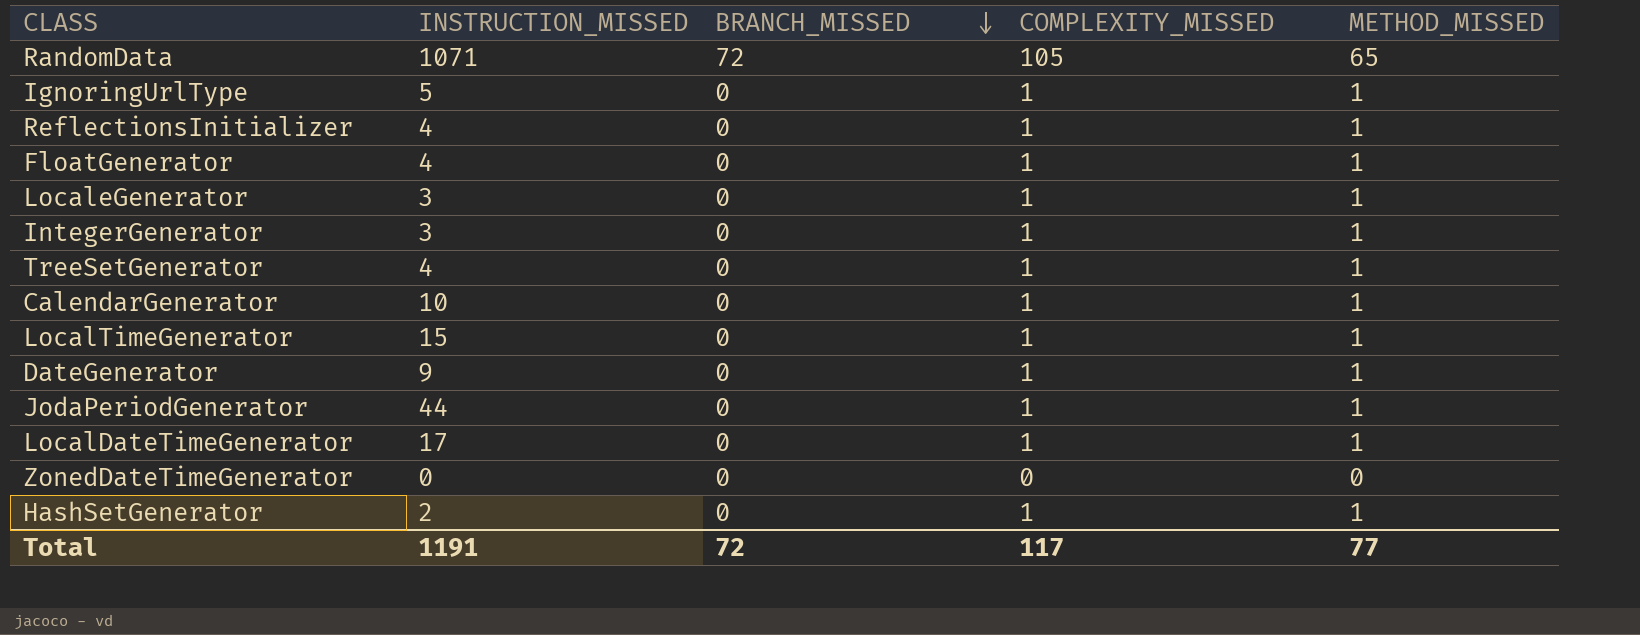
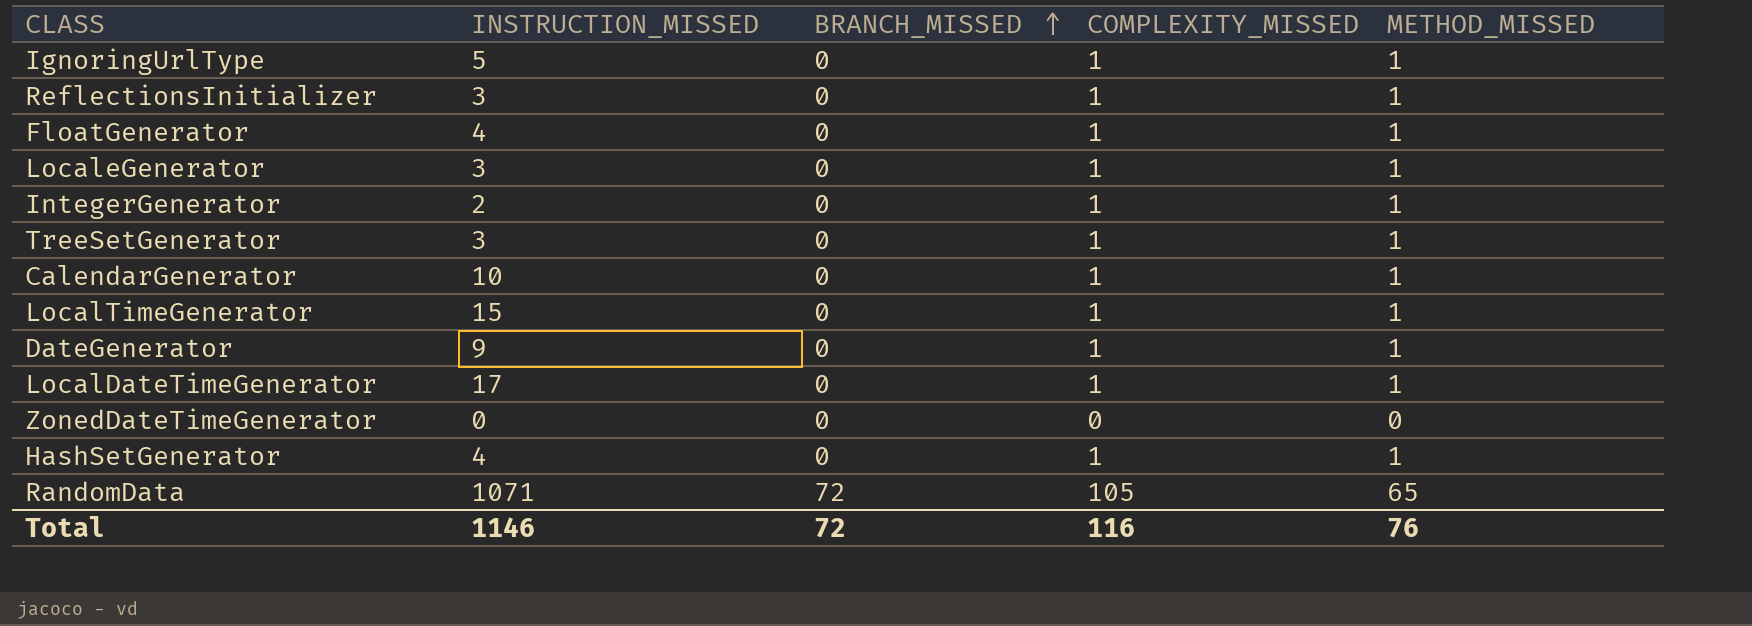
row order: BRANCH_MISSED descending -> BRANCH_MISSED ascending
row JodaPeriodGenerator: 44 | 0 | 1 | 1 -> none
ReflectionsInitializer | INSTRUCTION_MISSED: 4 -> 3
IntegerGenerator | INSTRUCTION_MISSED: 3 -> 2
TreeSetGenerator | INSTRUCTION_MISSED: 4 -> 3
HashSetGenerator | INSTRUCTION_MISSED: 2 -> 4
Total | INSTRUCTION_MISSED: 1191 -> 1146
Total | COMPLEXITY_MISSED: 117 -> 116
Total | METHOD_MISSED: 77 -> 76

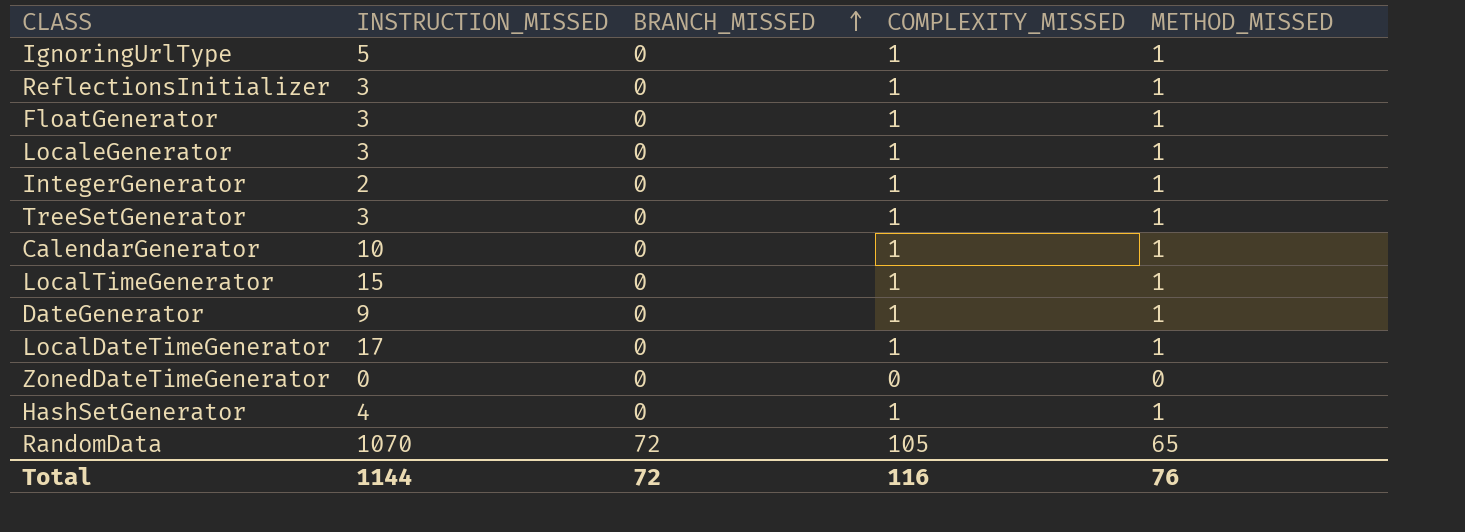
FloatGenerator | INSTRUCTION_MISSED: 4 -> 3
RandomData | INSTRUCTION_MISSED: 1071 -> 1070
Total | INSTRUCTION_MISSED: 1146 -> 1144

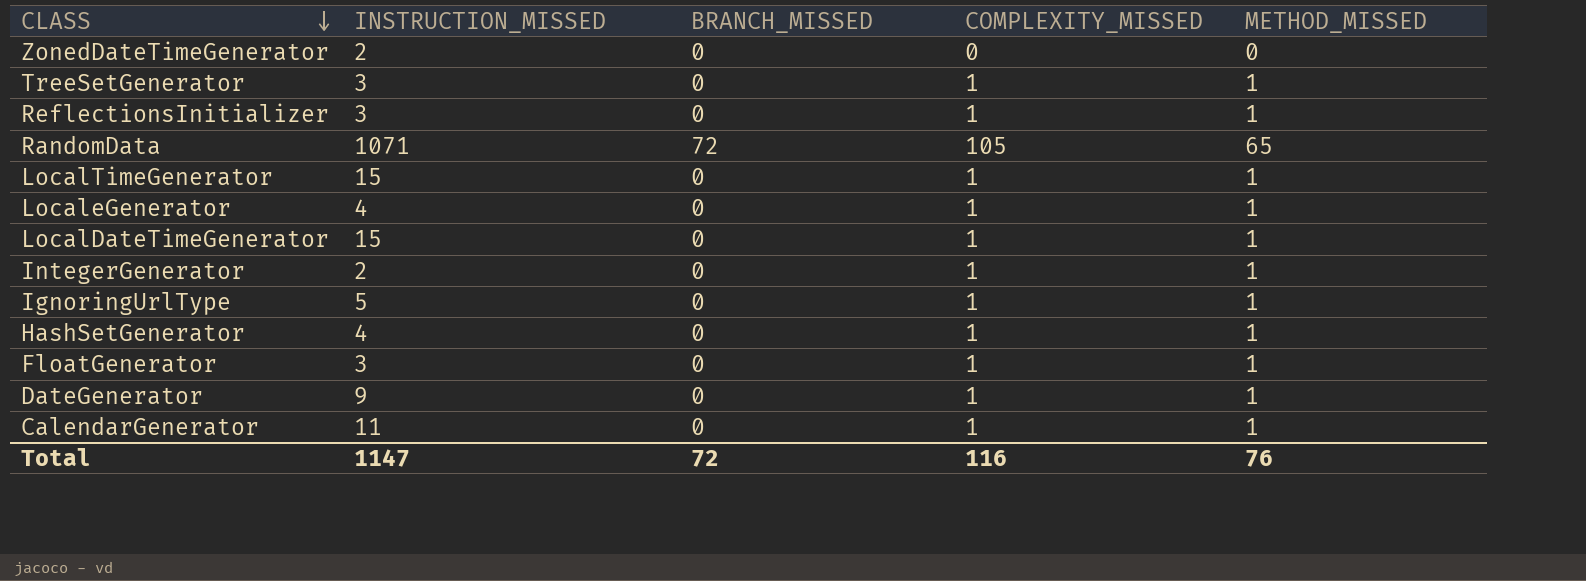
row order: BRANCH_MISSED ascending -> CLASS descending
ZonedDateTimeGenerator | INSTRUCTION_MISSED: 0 -> 2
RandomData | INSTRUCTION_MISSED: 1070 -> 1071
LocaleGenerator | INSTRUCTION_MISSED: 3 -> 4
LocalDateTimeGenerator | INSTRUCTION_MISSED: 17 -> 15
CalendarGenerator | INSTRUCTION_MISSED: 10 -> 11
Total | INSTRUCTION_MISSED: 1144 -> 1147

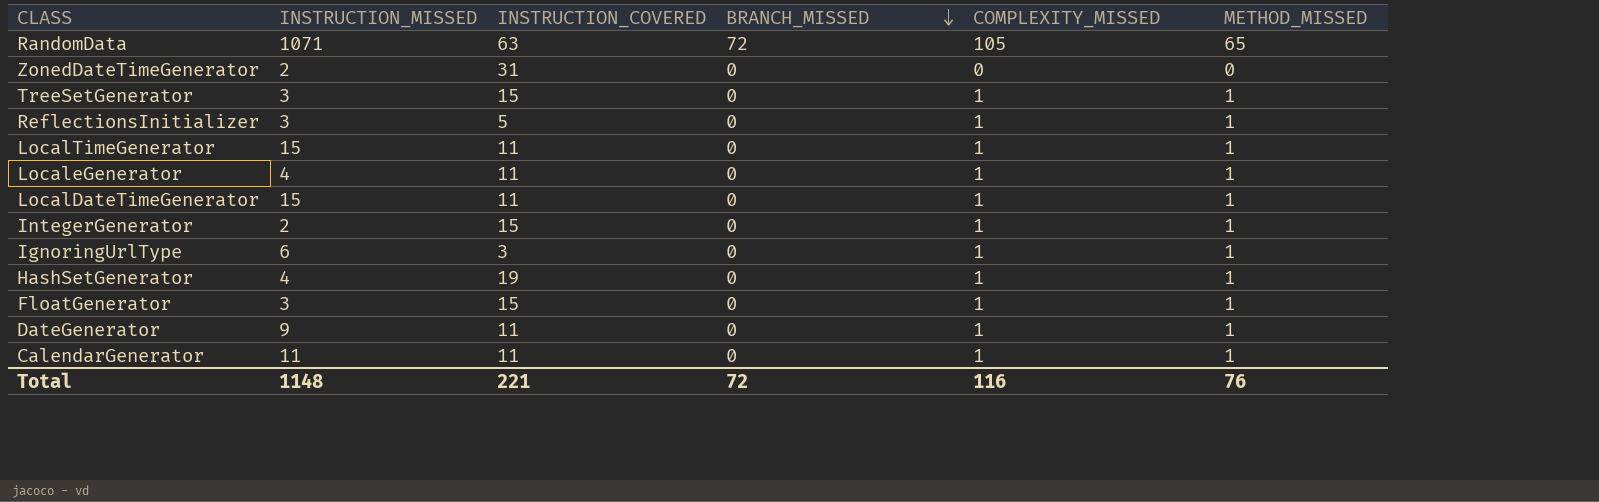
row order: CLASS descending -> BRANCH_MISSED descending
column INSTRUCTION_COVERED | position: none -> 3
IgnoringUrlType | INSTRUCTION_MISSED: 5 -> 6
Total | INSTRUCTION_MISSED: 1147 -> 1148

